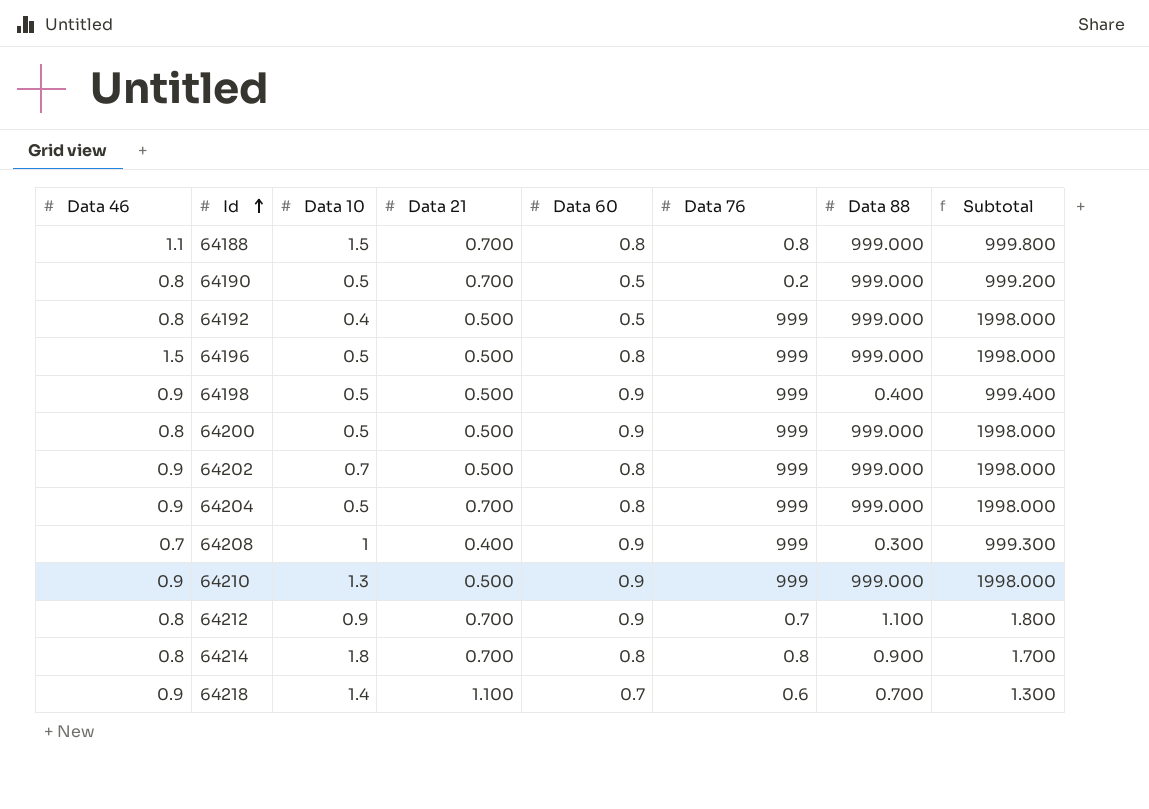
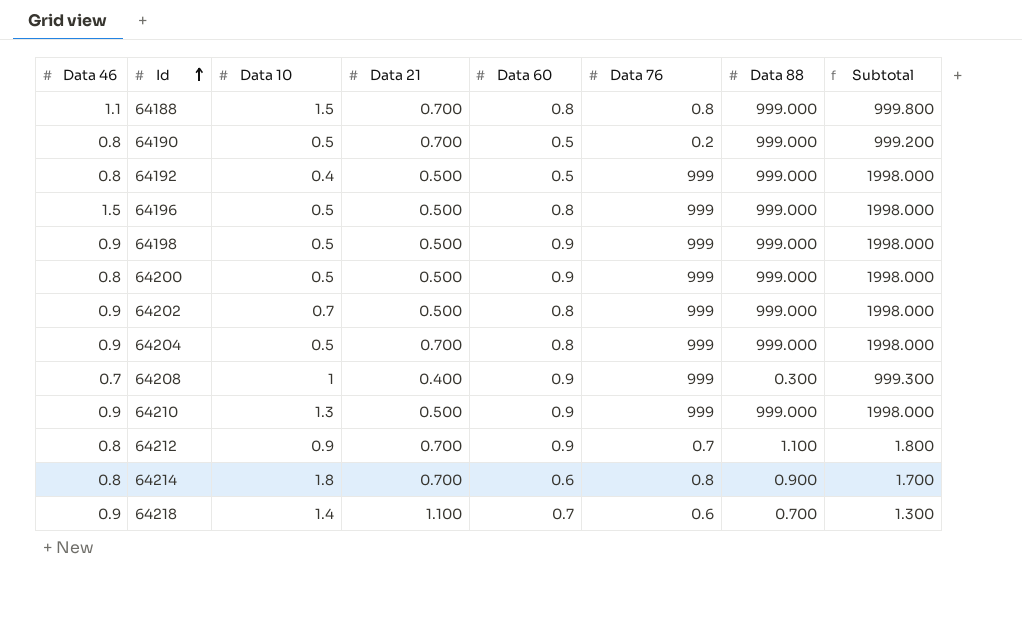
64198 | Data 88: 0.400 -> 999.000
64198 | Subtotal: 999.400 -> 1998.000
64214 | Data 60: 0.8 -> 0.6

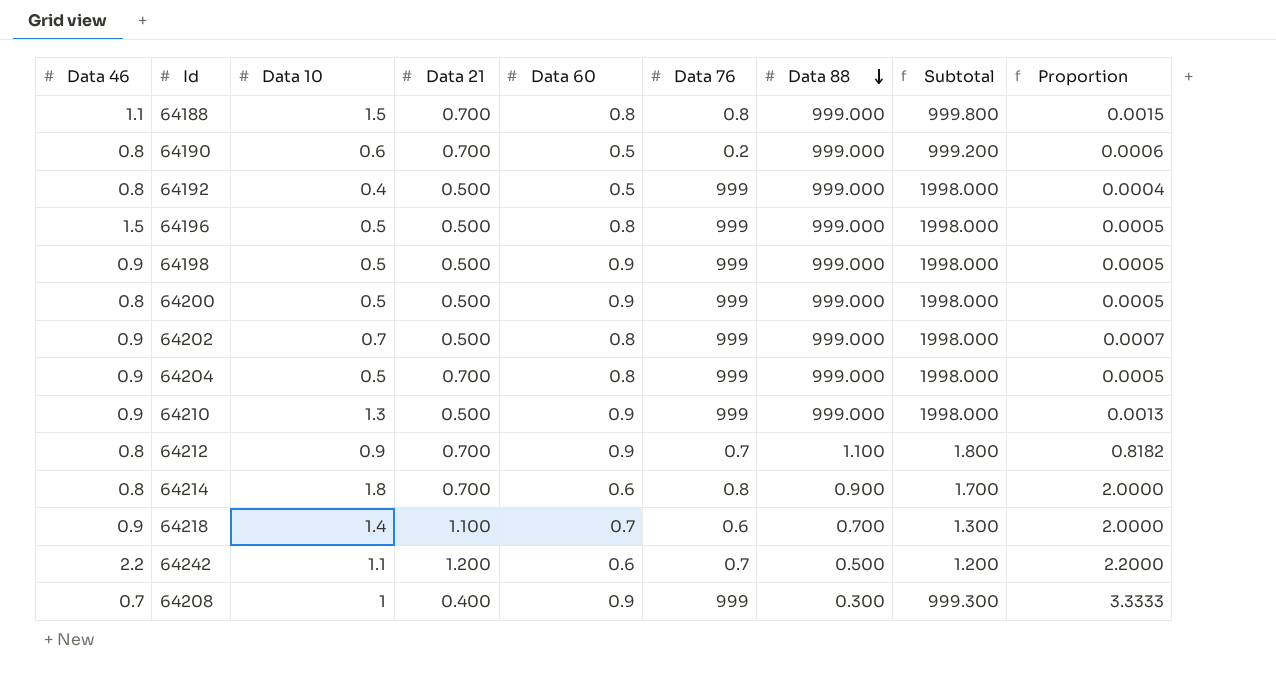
row order: Id ascending -> Data 88 descending
column Proportion | formula: none -> [Data 10] / [Data 88]
64190 | Data 10: 0.5 -> 0.6
row 64242: none -> 2.2 | 1.1 | 1.200 | 0.6 | 0.7 | 0.500 | 1.200 | 2.2000

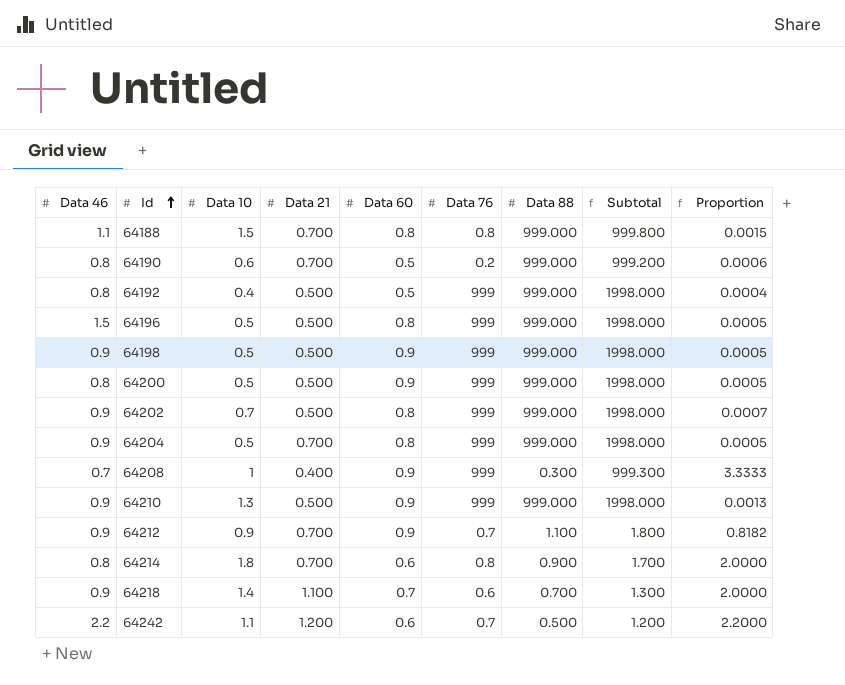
row order: Data 88 descending -> Id ascending
64212 | Data 46: 0.8 -> 0.9

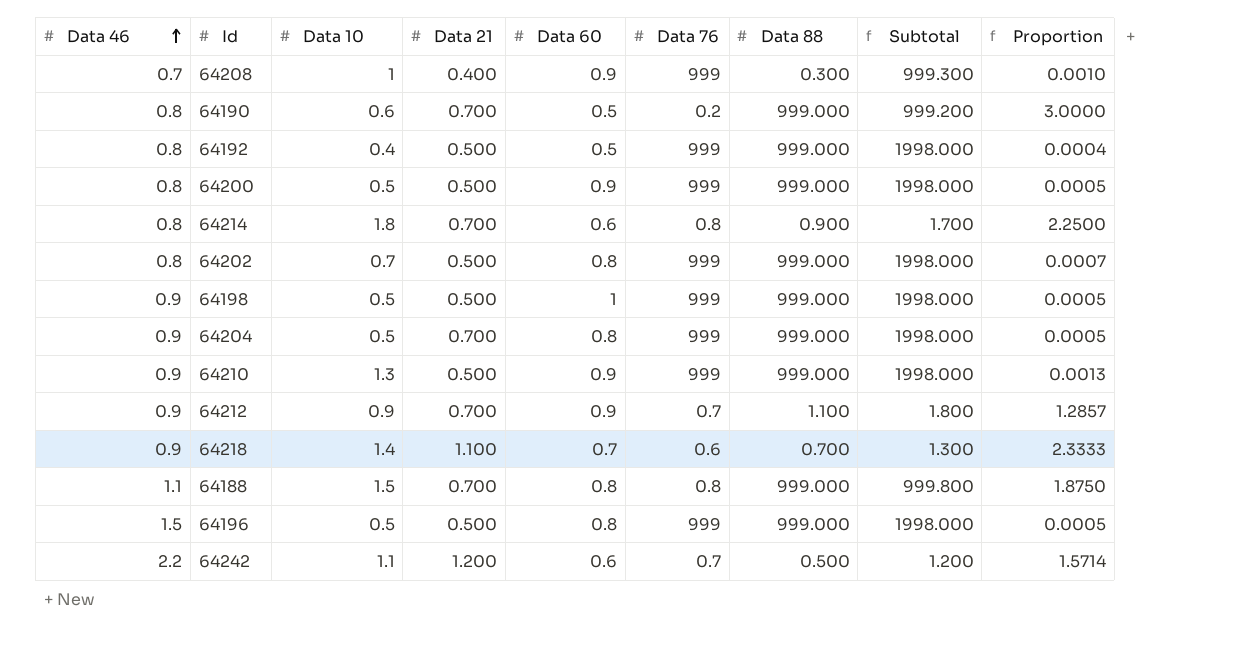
row order: Id ascending -> Data 46 ascending
column Proportion | formula: [Data 10] / [Data 88] -> [Data 10] / [Data 76]
64202 | Data 46: 0.9 -> 0.8
64198 | Data 60: 0.9 -> 1

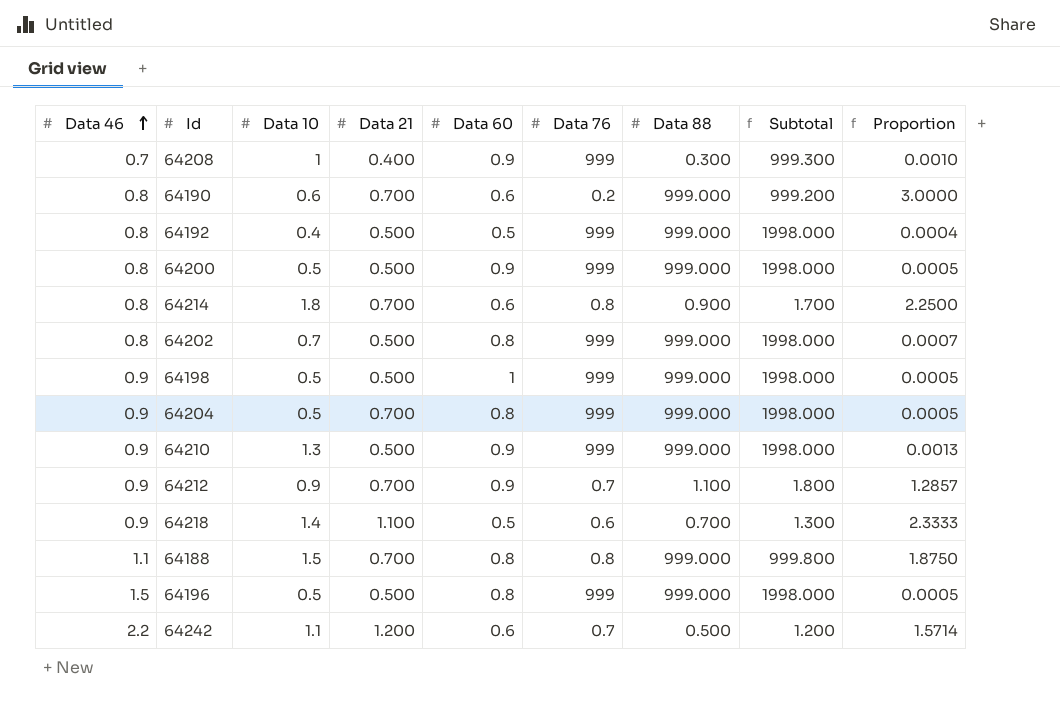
64190 | Data 60: 0.5 -> 0.6
64218 | Data 60: 0.7 -> 0.5

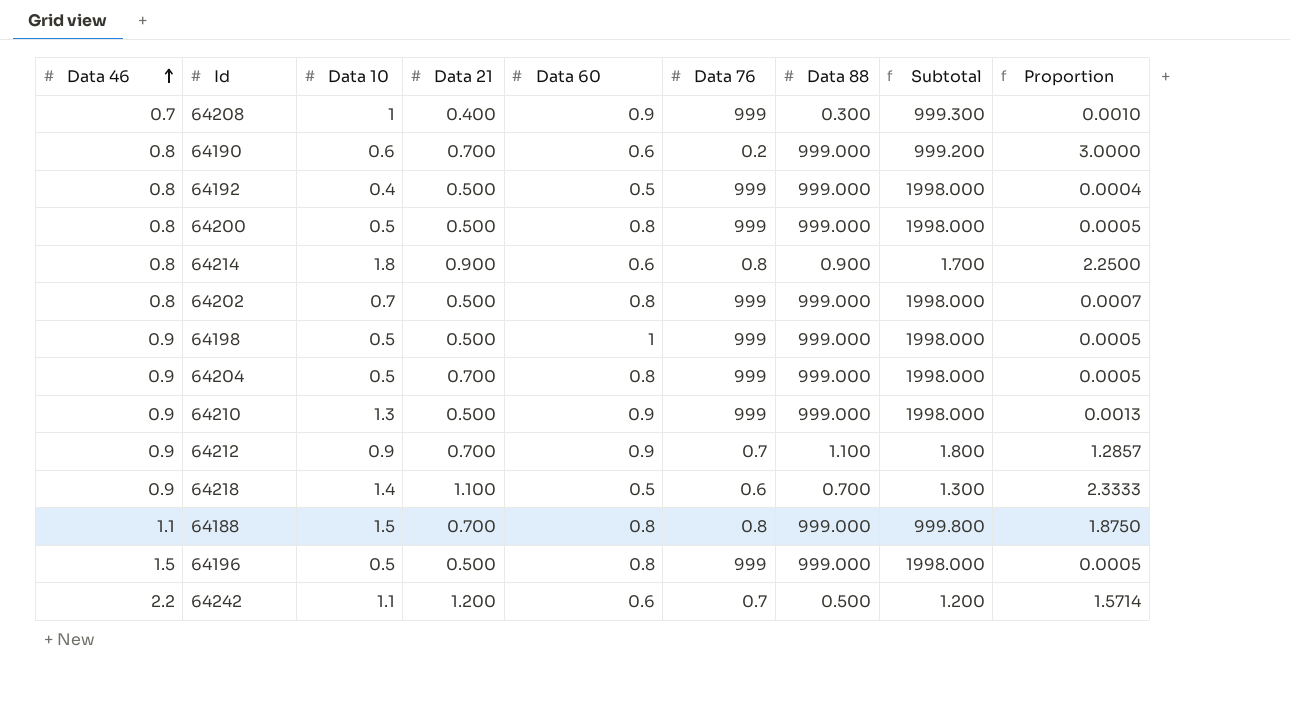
64200 | Data 60: 0.9 -> 0.8
64214 | Data 21: 0.700 -> 0.900

